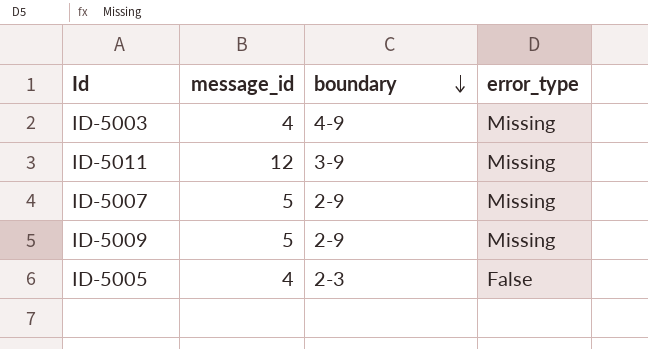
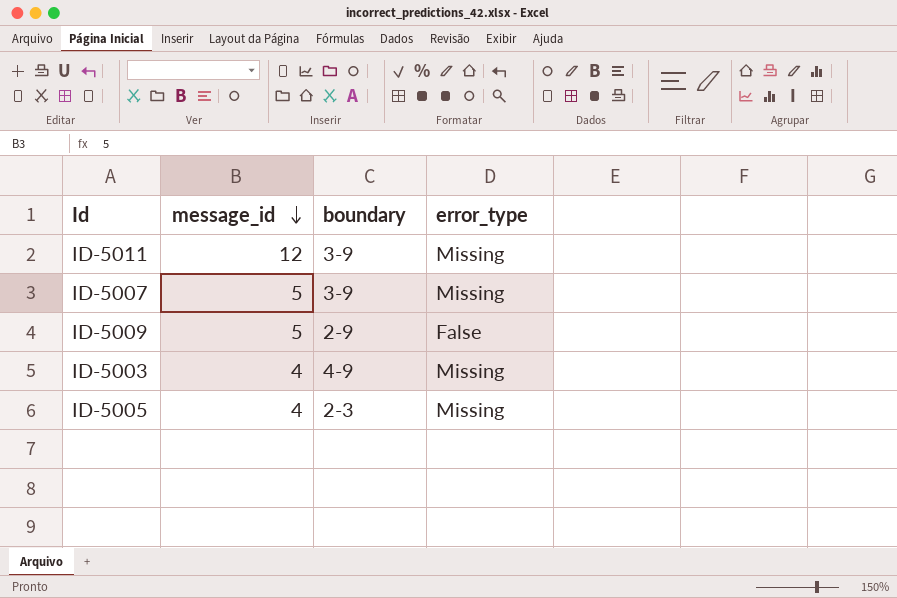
row order: boundary descending -> message_id descending
ID-5007 | boundary: 2-9 -> 3-9
ID-5009 | error_type: Missing -> False
ID-5005 | error_type: False -> Missing

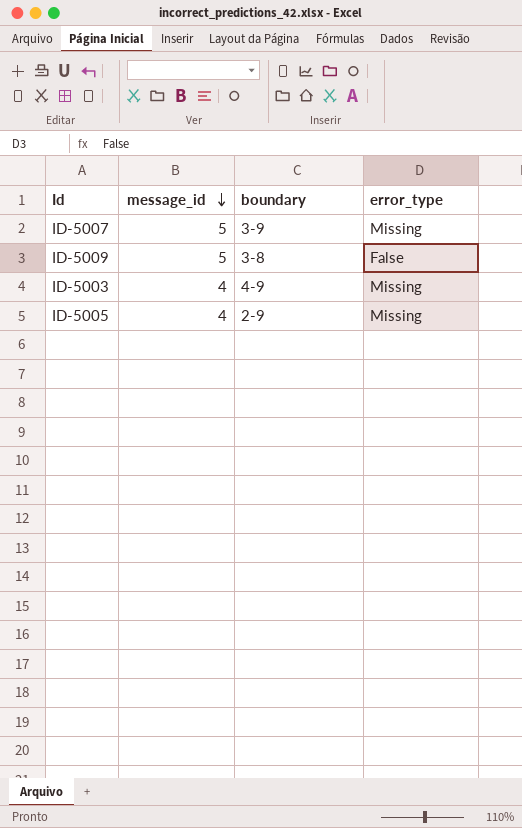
row ID-5011: 12 | 3-9 | Missing -> none
ID-5009 | boundary: 2-9 -> 3-8
ID-5005 | boundary: 2-3 -> 2-9

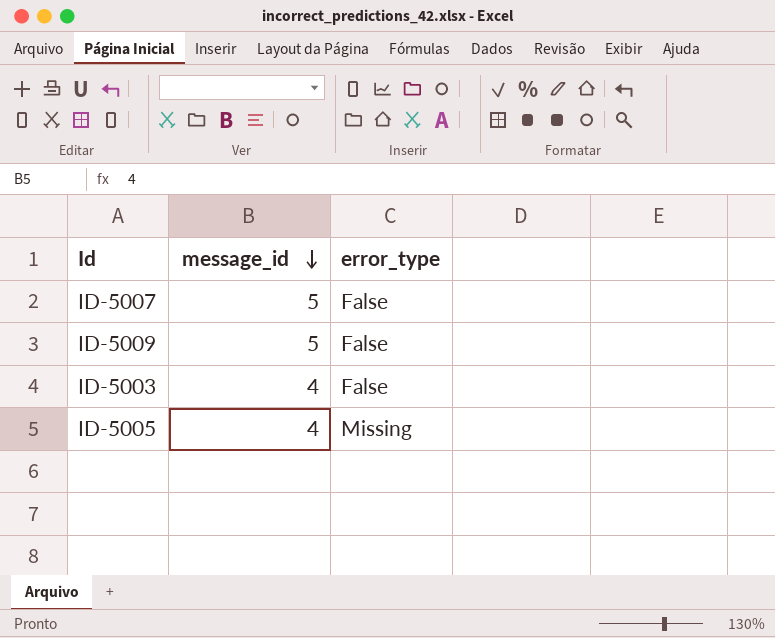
column boundary | position: 3 -> none
ID-5007 | error_type: Missing -> False
ID-5003 | error_type: Missing -> False

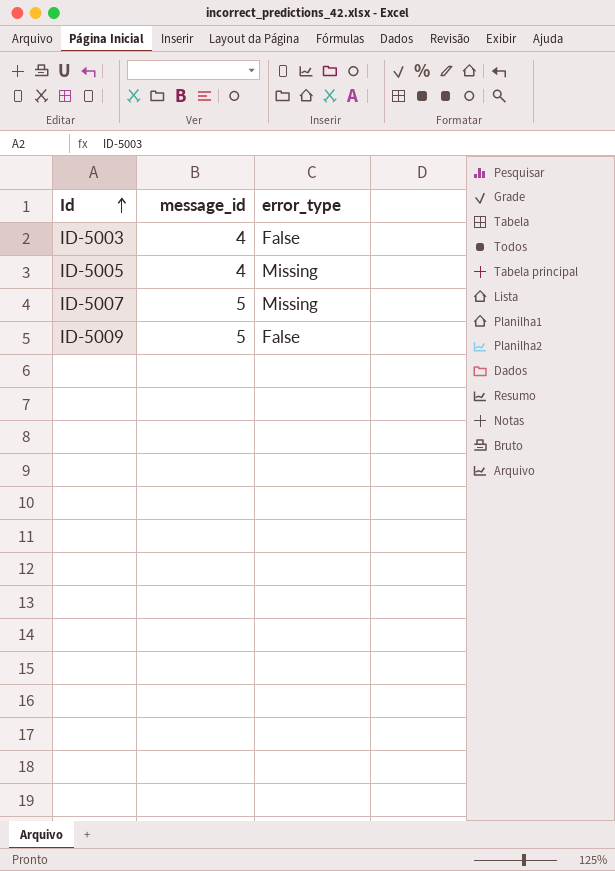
row order: message_id descending -> Id ascending
ID-5007 | error_type: False -> Missing

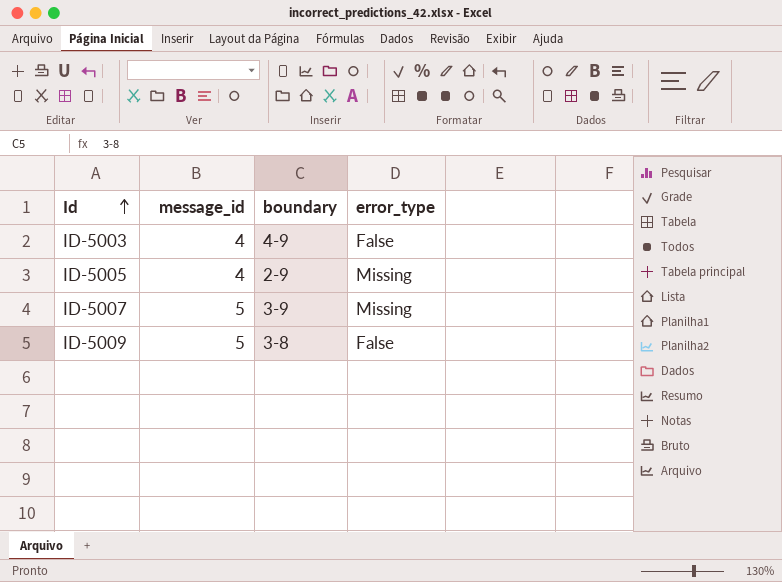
column boundary | position: none -> 3

